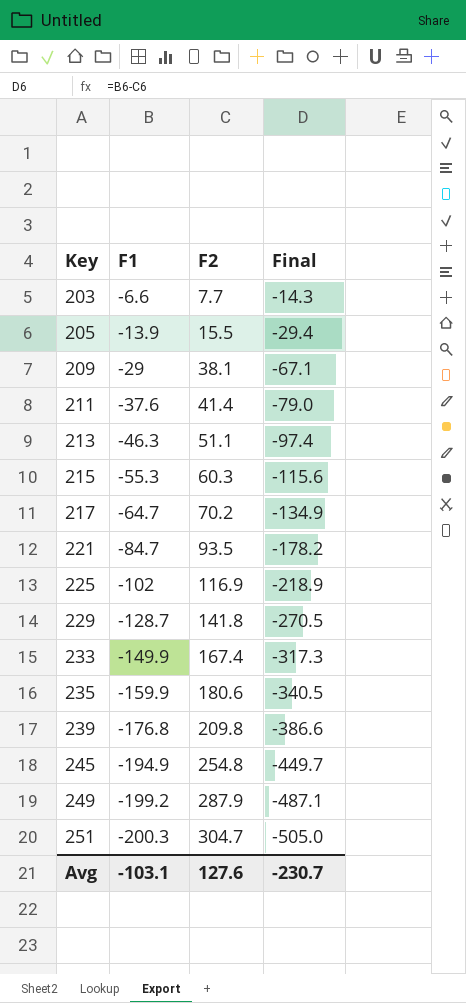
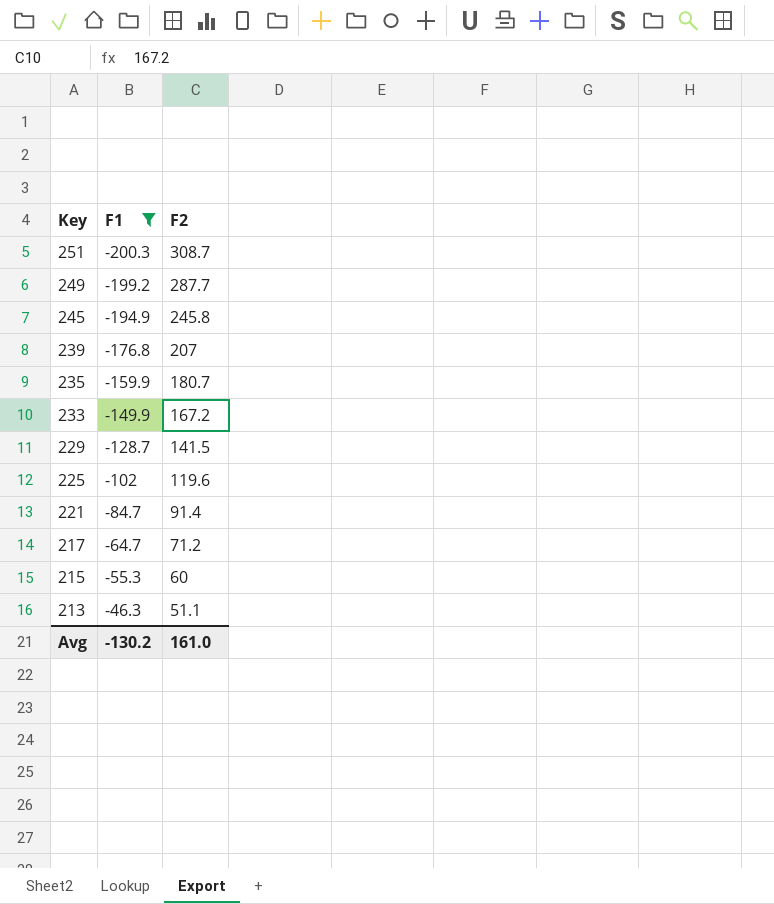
filter: none -> F1 <= -46.3
row order: Key ascending -> Key descending
column Final | formula: [F1] - [F2] -> none
251 | F2: 304.7 -> 308.7
249 | F2: 287.9 -> 287.7
245 | F2: 254.8 -> 245.8
239 | F2: 209.8 -> 207
235 | F2: 180.6 -> 180.7
233 | F2: 167.4 -> 167.2
229 | F2: 141.8 -> 141.5
225 | F2: 116.9 -> 119.6
221 | F2: 93.5 -> 91.4
217 | F2: 70.2 -> 71.2
215 | F2: 60.3 -> 60
Avg | F1: -103.1 -> -130.2
Avg | F2: 127.6 -> 161.0

